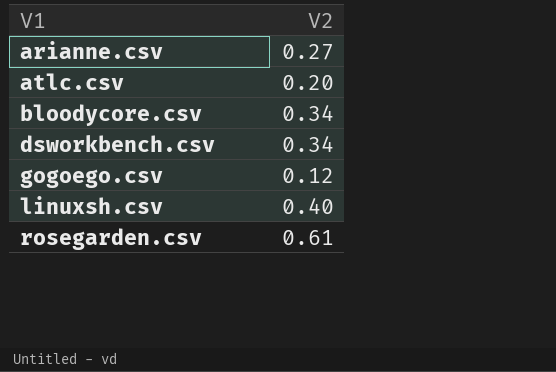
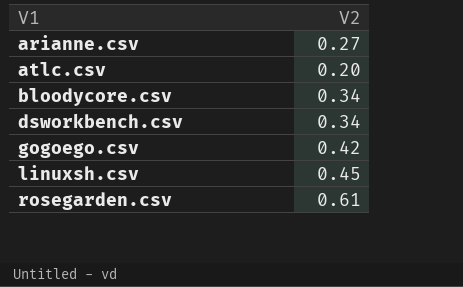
gogoego.csv | V2: 0.12 -> 0.42
linuxsh.csv | V2: 0.40 -> 0.45

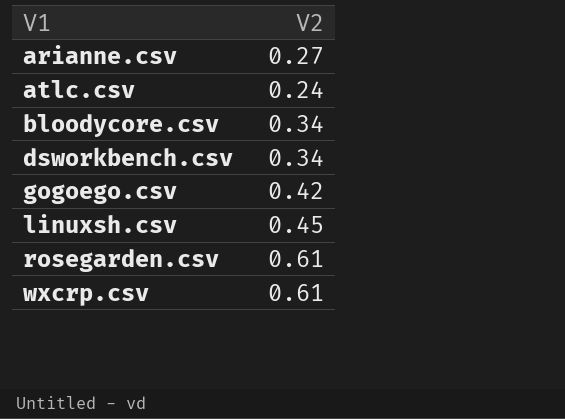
atlc.csv | V2: 0.20 -> 0.24
row wxcrp.csv: none -> 0.61

